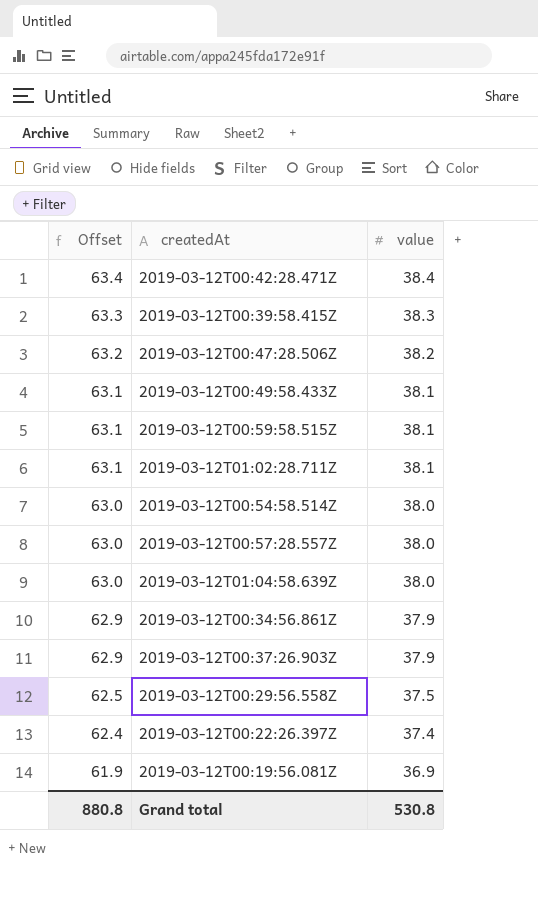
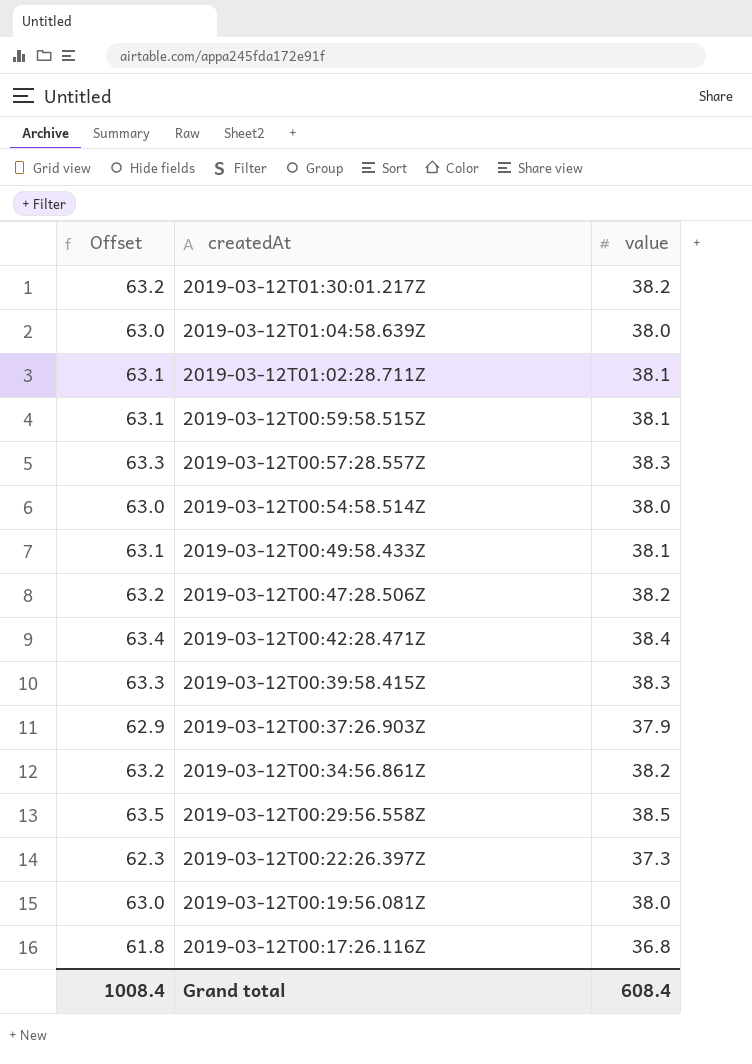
row order: Offset descending -> createdAt descending
row 2019-03-12T01:30:01.217Z: none -> 63.2 | 38.2
2019-03-12T00:57:28.557Z | Offset: 63.0 -> 63.3
2019-03-12T00:57:28.557Z | value: 38.0 -> 38.3
2019-03-12T00:34:56.861Z | Offset: 62.9 -> 63.2
2019-03-12T00:34:56.861Z | value: 37.9 -> 38.2
2019-03-12T00:29:56.558Z | Offset: 62.5 -> 63.5
2019-03-12T00:29:56.558Z | value: 37.5 -> 38.5
2019-03-12T00:22:26.397Z | Offset: 62.4 -> 62.3
2019-03-12T00:22:26.397Z | value: 37.4 -> 37.3
2019-03-12T00:19:56.081Z | Offset: 61.9 -> 63.0
2019-03-12T00:19:56.081Z | value: 36.9 -> 38.0
row 2019-03-12T00:17:26.116Z: none -> 61.8 | 36.8
Grand total | Offset: 880.8 -> 1008.4
Grand total | value: 530.8 -> 608.4

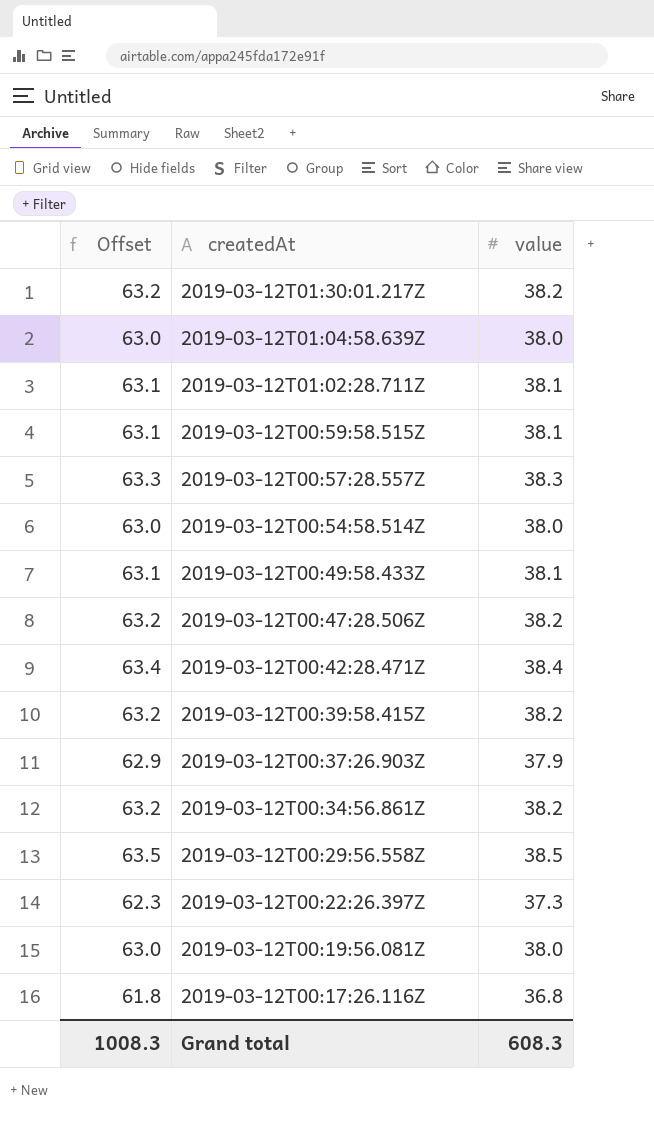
2019-03-12T00:39:58.415Z | Offset: 63.3 -> 63.2
2019-03-12T00:39:58.415Z | value: 38.3 -> 38.2
Grand total | Offset: 1008.4 -> 1008.3
Grand total | value: 608.4 -> 608.3

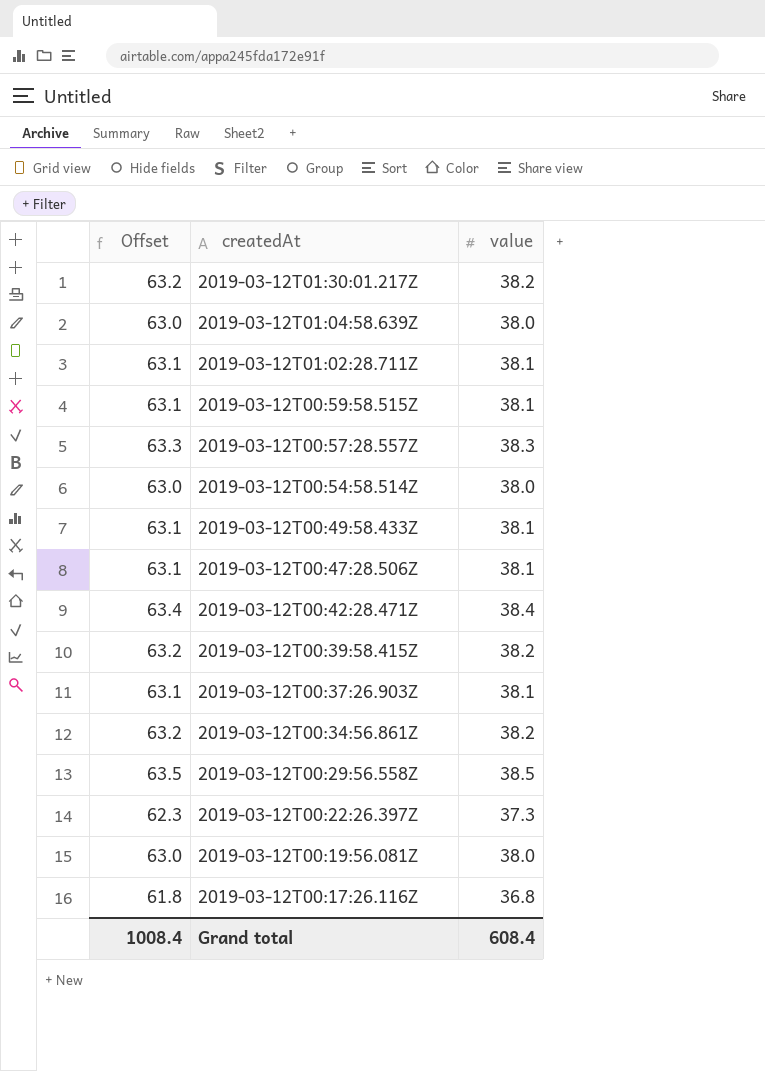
2019-03-12T00:47:28.506Z | Offset: 63.2 -> 63.1
2019-03-12T00:47:28.506Z | value: 38.2 -> 38.1
2019-03-12T00:37:26.903Z | Offset: 62.9 -> 63.1
2019-03-12T00:37:26.903Z | value: 37.9 -> 38.1
Grand total | Offset: 1008.3 -> 1008.4
Grand total | value: 608.3 -> 608.4

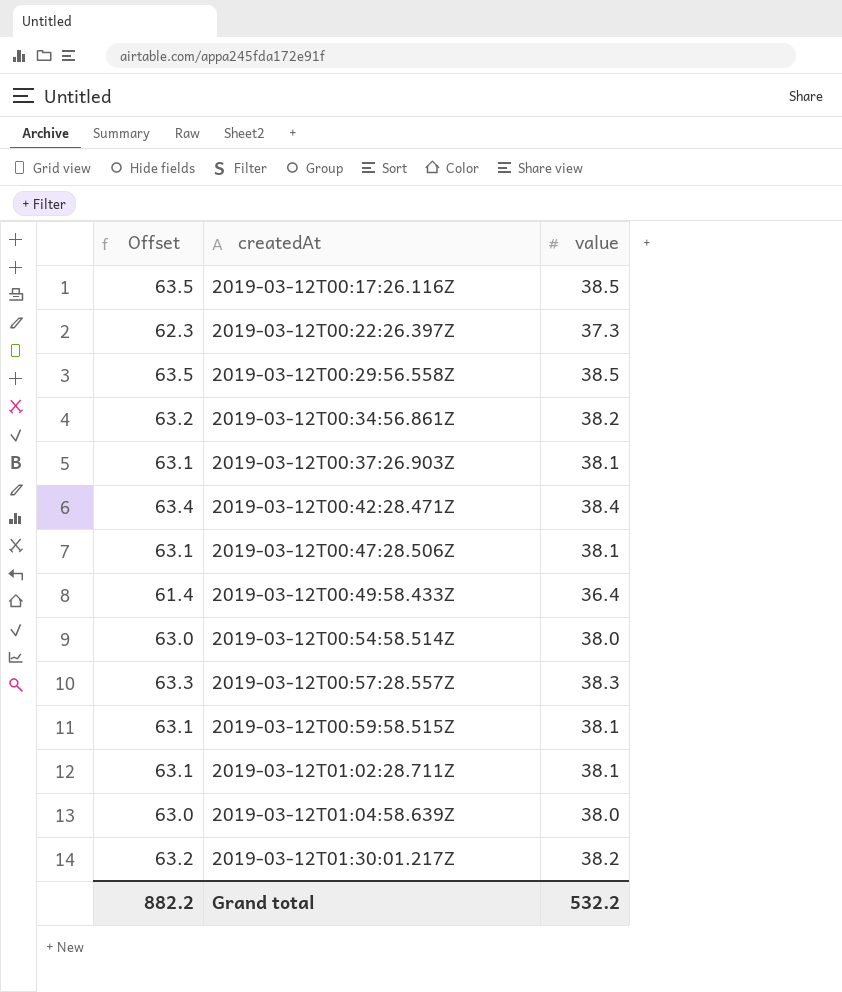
row order: createdAt descending -> createdAt ascending
row 2019-03-12T00:39:58.415Z: 63.2 | 38.2 -> none
row 2019-03-12T00:19:56.081Z: 63.0 | 38.0 -> none
2019-03-12T00:17:26.116Z | Offset: 61.8 -> 63.5
2019-03-12T00:17:26.116Z | value: 36.8 -> 38.5
2019-03-12T00:49:58.433Z | Offset: 63.1 -> 61.4
2019-03-12T00:49:58.433Z | value: 38.1 -> 36.4
Grand total | Offset: 1008.4 -> 882.2
Grand total | value: 608.4 -> 532.2

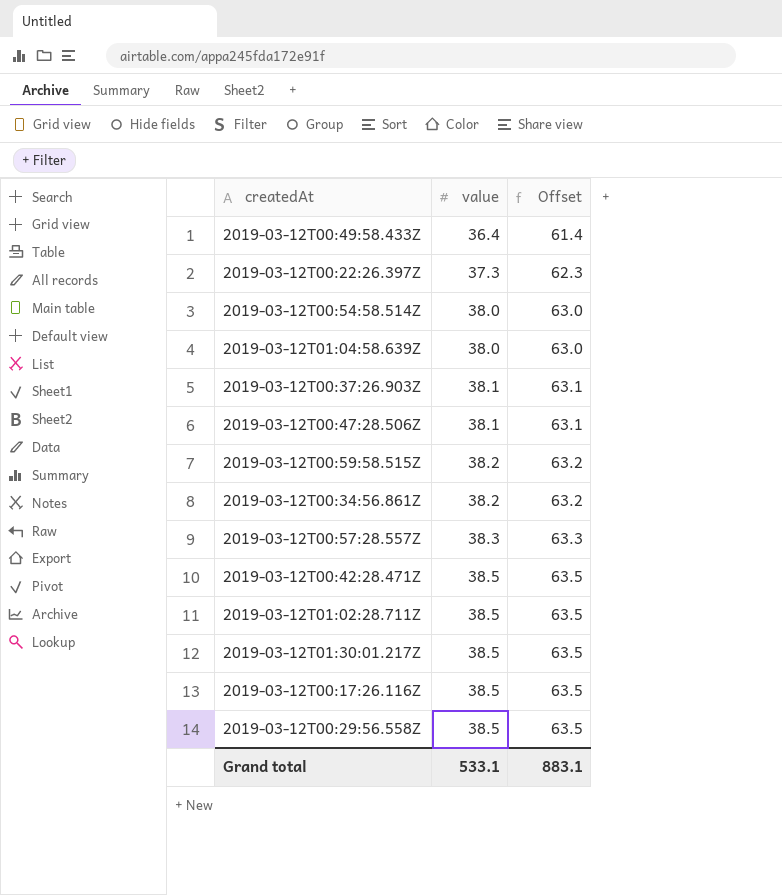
row order: createdAt ascending -> value ascending
column Offset | position: 1 -> 3
2019-03-12T00:59:58.515Z | value: 38.1 -> 38.2
2019-03-12T00:59:58.515Z | Offset: 63.1 -> 63.2
2019-03-12T00:42:28.471Z | value: 38.4 -> 38.5
2019-03-12T00:42:28.471Z | Offset: 63.4 -> 63.5
2019-03-12T01:02:28.711Z | value: 38.1 -> 38.5
2019-03-12T01:02:28.711Z | Offset: 63.1 -> 63.5
2019-03-12T01:30:01.217Z | value: 38.2 -> 38.5
2019-03-12T01:30:01.217Z | Offset: 63.2 -> 63.5
Grand total | value: 532.2 -> 533.1
Grand total | Offset: 882.2 -> 883.1

